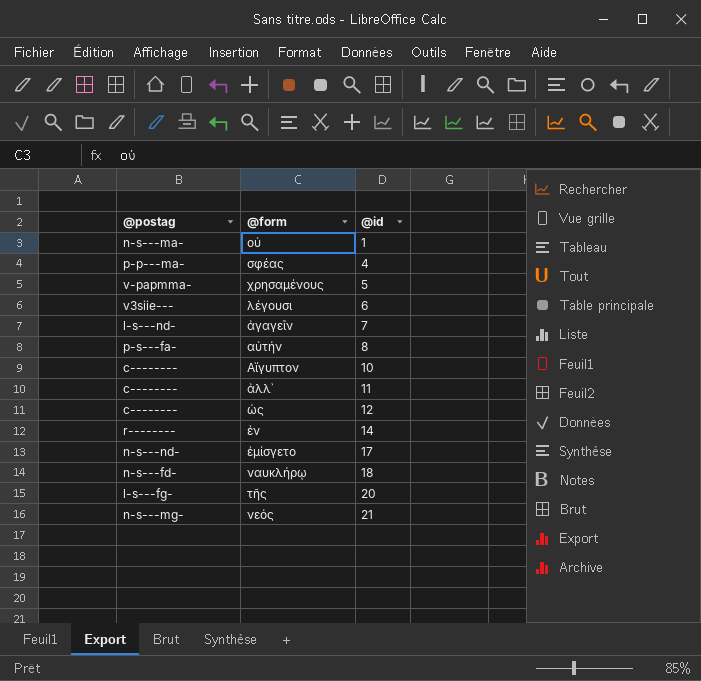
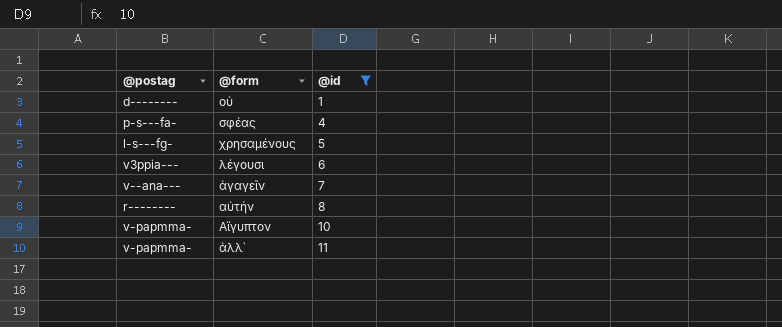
filter: none -> @id <= 11
οὐ | @postag: n-s---ma- -> d--------
σφέας | @postag: p-p---ma- -> p-s---fa-
χρησαμένους | @postag: v-papmma- -> l-s---fg-
λέγουσι | @postag: v3siie--- -> v3ppia---
ἀγαγεῖν | @postag: l-s---nd- -> v--ana---
αὐτήν | @postag: p-s---fa- -> r--------
Αἴγυπτον | @postag: c-------- -> v-papmma-
ἀλλ᾽ | @postag: c-------- -> v-papmma-

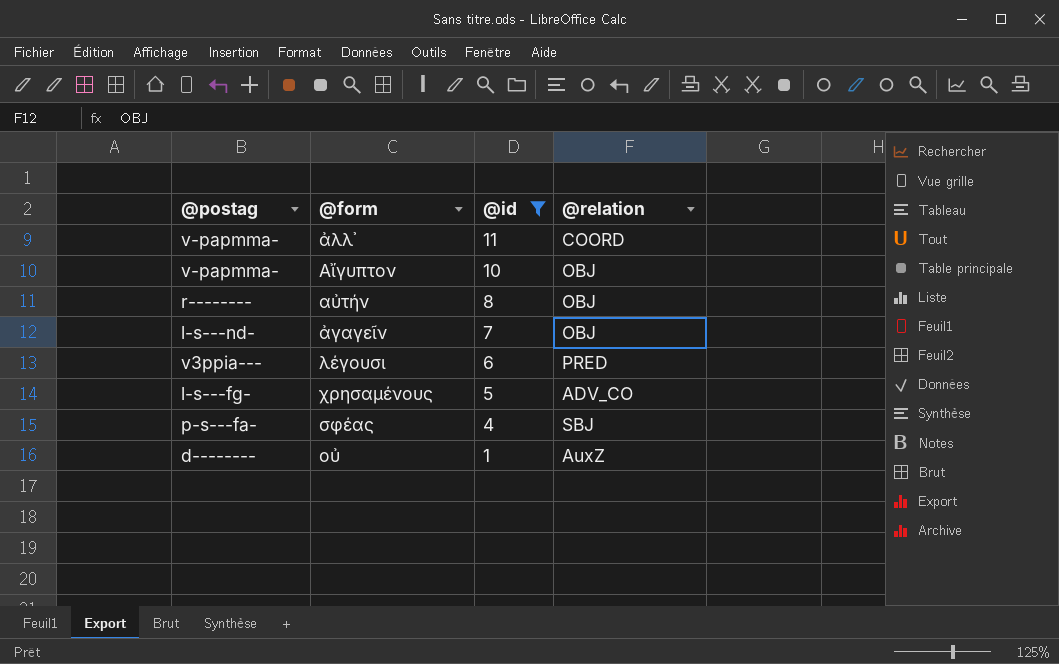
row order: @id ascending -> @id descending
column @relation | position: none -> 4
ἀγαγεῖν | @postag: v--ana--- -> l-s---nd-

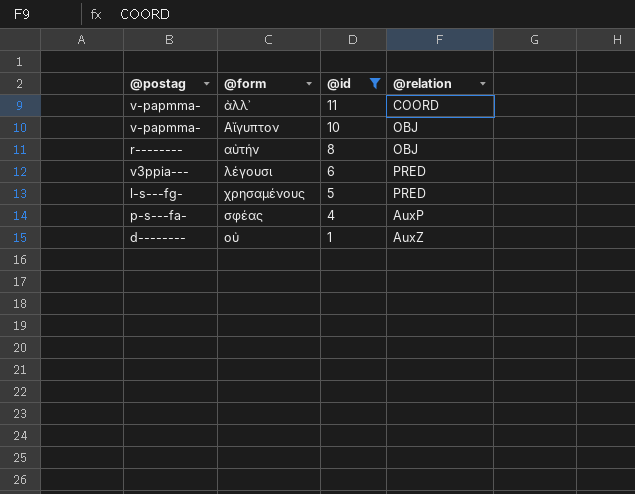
row ἀγαγεῖν: l-s---nd- | 7 | OBJ -> none
χρησαμένους | @relation: ADV_CO -> PRED
σφέας | @relation: SBJ -> AuxP

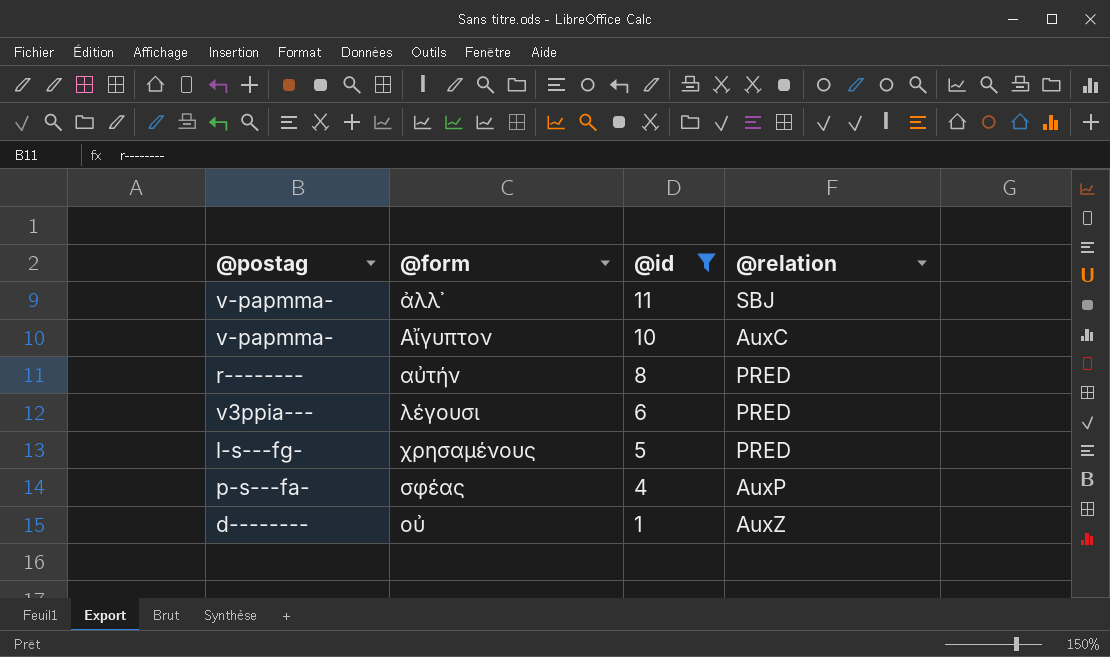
ἀλλ᾽ | @relation: COORD -> SBJ
Αἴγυπτον | @relation: OBJ -> AuxC
αὐτήν | @relation: OBJ -> PRED

